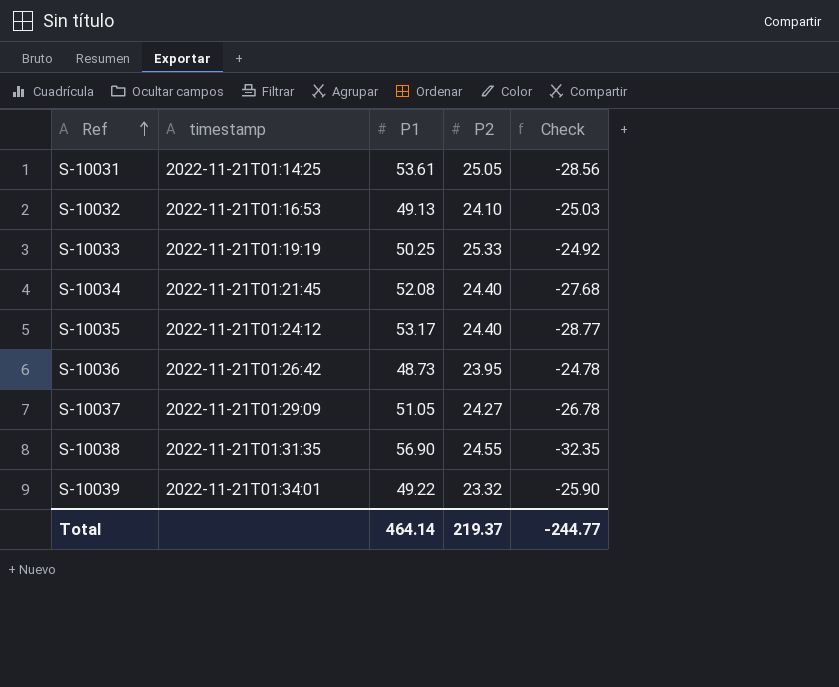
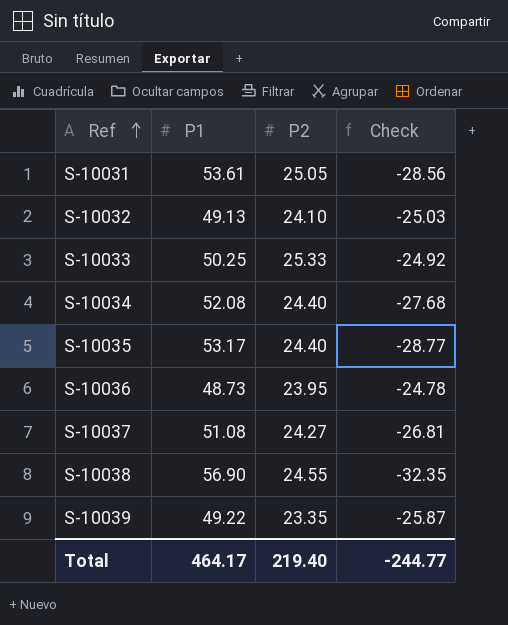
column timestamp | position: 2 -> none
S-10037 | P1: 51.05 -> 51.08
S-10037 | Check: -26.78 -> -26.81
S-10039 | P2: 23.32 -> 23.35
S-10039 | Check: -25.90 -> -25.87
Total | P1: 464.14 -> 464.17
Total | P2: 219.37 -> 219.40

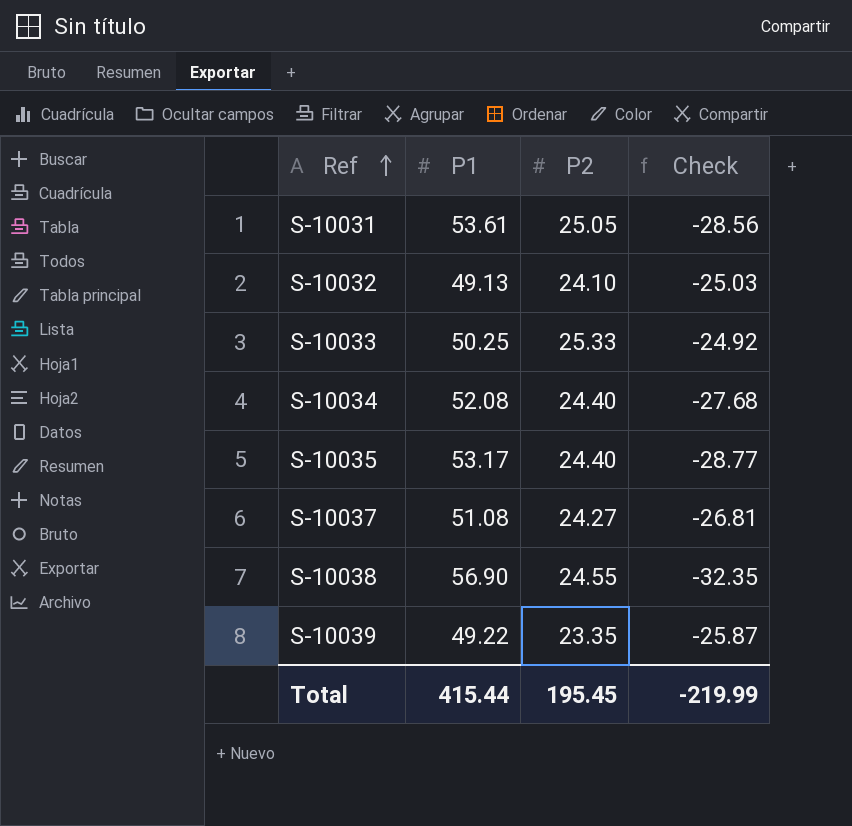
row S-10036: 48.73 | 23.95 | -24.78 -> none
Total | P1: 464.17 -> 415.44
Total | P2: 219.40 -> 195.45
Total | Check: -244.77 -> -219.99

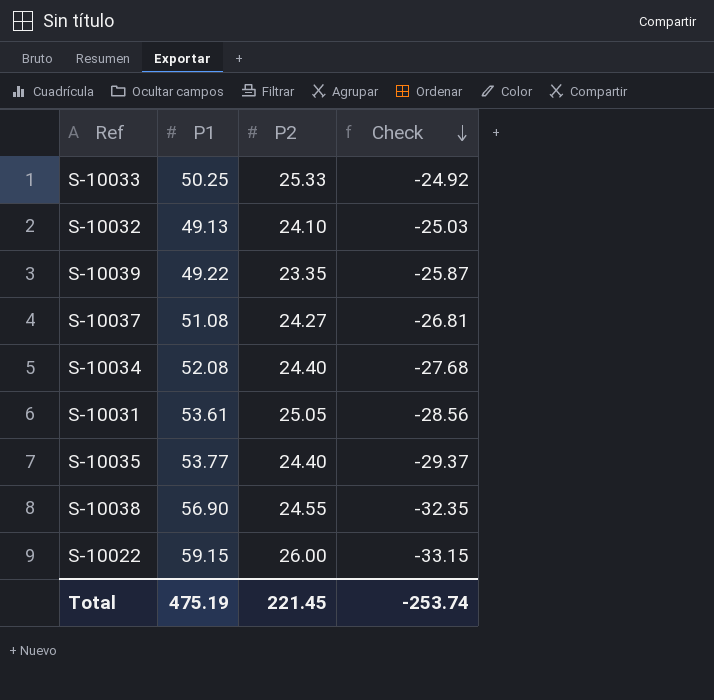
row order: Ref ascending -> Check descending
S-10035 | P1: 53.17 -> 53.77
S-10035 | Check: -28.77 -> -29.37
row S-10022: none -> 59.15 | 26.00 | -33.15
Total | P1: 415.44 -> 475.19
Total | P2: 195.45 -> 221.45
Total | Check: -219.99 -> -253.74

